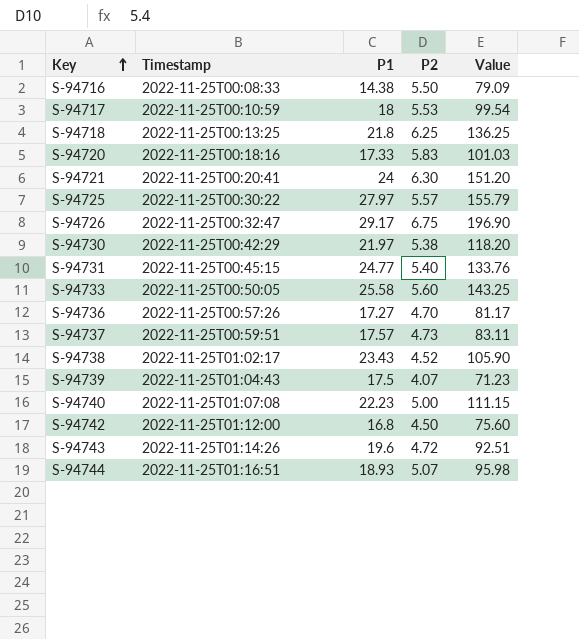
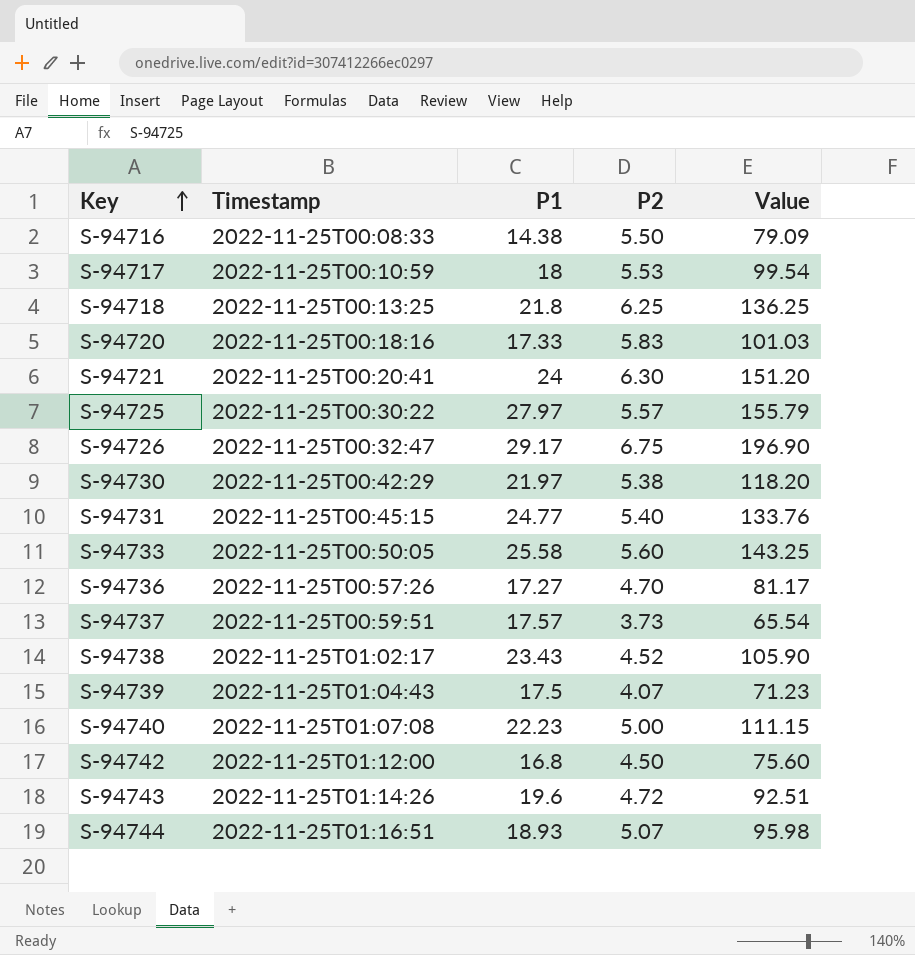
S-94737 | P2: 4.73 -> 3.73
S-94737 | Value: 83.11 -> 65.54

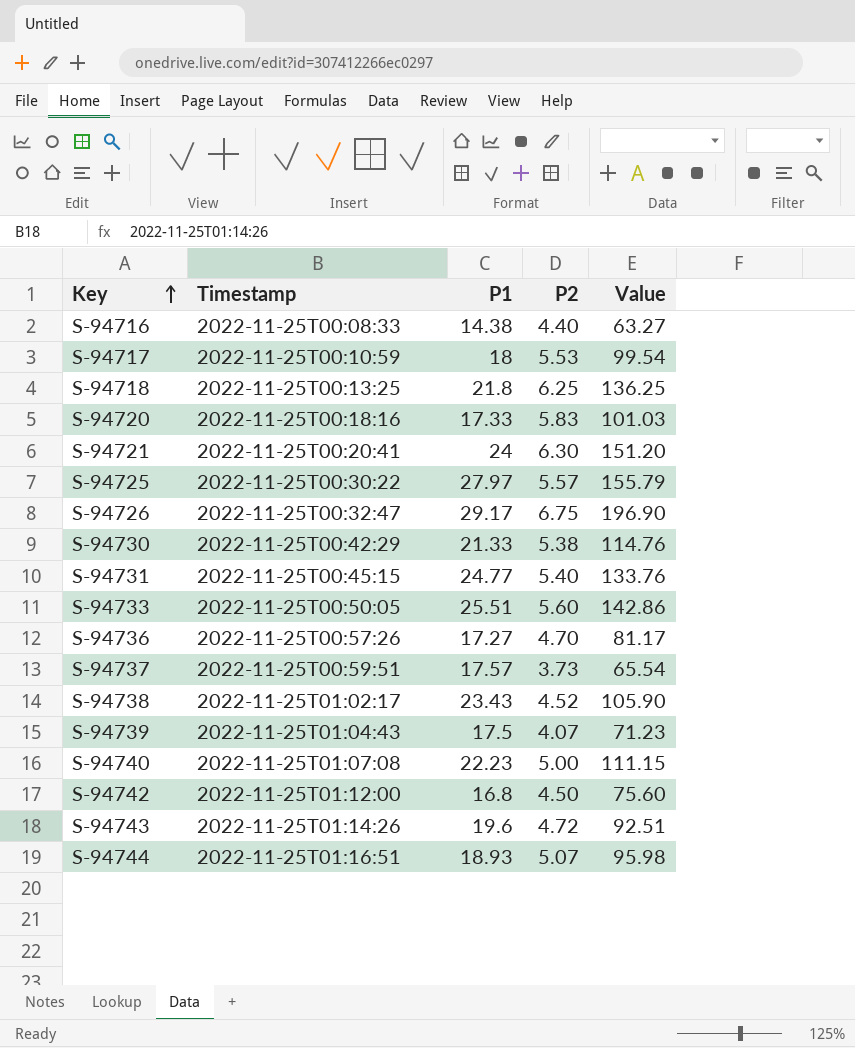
S-94716 | P2: 5.50 -> 4.40
S-94716 | Value: 79.09 -> 63.27
S-94730 | P1: 21.97 -> 21.33
S-94730 | Value: 118.20 -> 114.76
S-94733 | P1: 25.58 -> 25.51
S-94733 | Value: 143.25 -> 142.86

